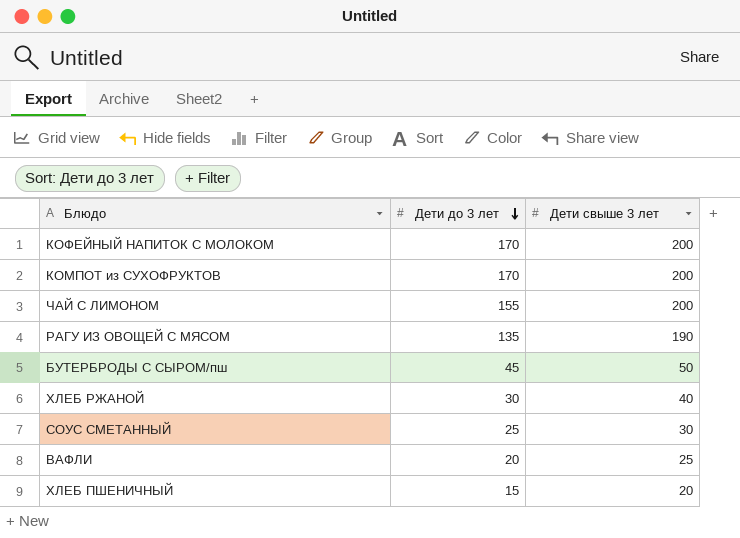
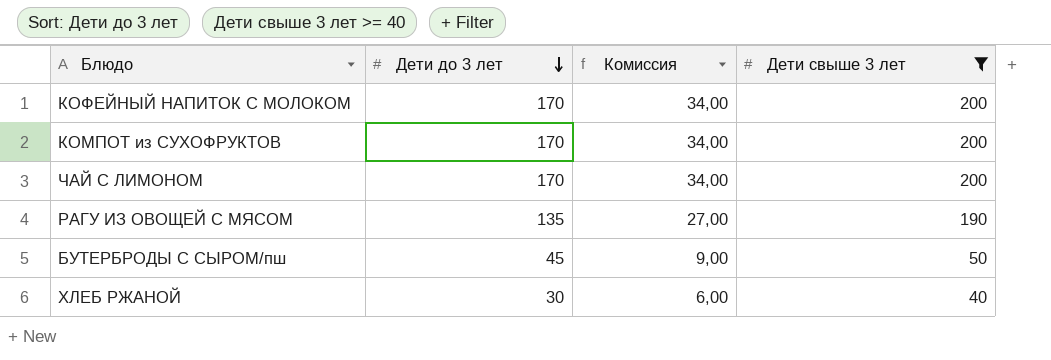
filter: none -> Дети свыше 3 лет >= 40
column Комиссия | formula: none -> [Дети до 3 лет] * 0,2
ЧАЙ С ЛИМОНОМ | Дети до 3 лет: 155 -> 170

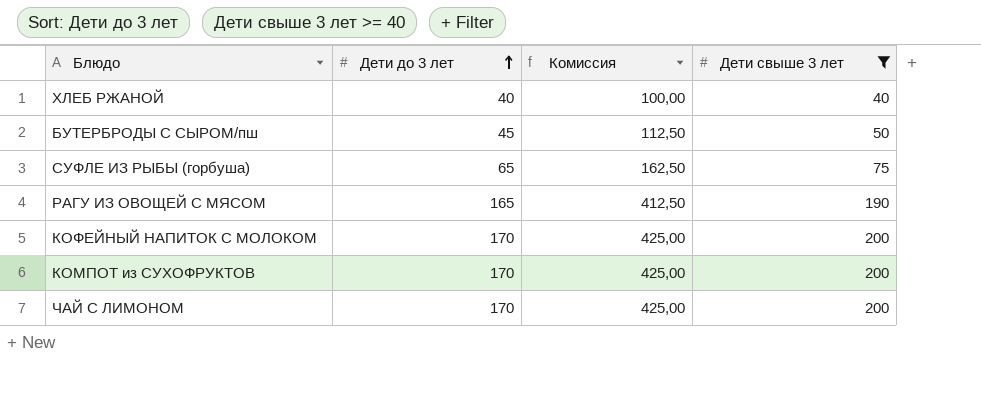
row order: Дети до 3 лет descending -> Дети до 3 лет ascending
column Комиссия | formula: [Дети до 3 лет] * 0,2 -> [Дети до 3 лет] * 2,5
ХЛЕБ РЖАНОЙ | Дети до 3 лет: 30 -> 40
row СУФЛЕ ИЗ РЫБЫ (горбуша): none -> 65 | 162,50 | 75
РАГУ ИЗ ОВОЩЕЙ С МЯСОМ | Дети до 3 лет: 135 -> 165

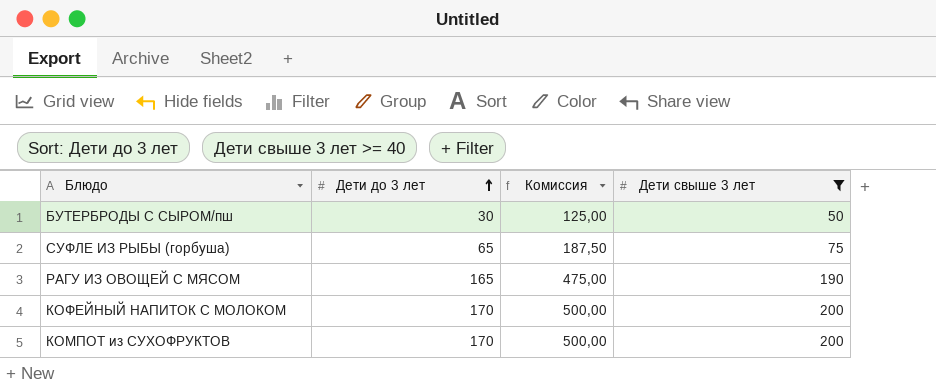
column Комиссия | formula: [Дети до 3 лет] * 2,5 -> [Дети свыше 3 лет] * 2,5
row ХЛЕБ РЖАНОЙ: 40 | 100,00 | 40 -> none
row ЧАЙ С ЛИМОНОМ: 170 | 425,00 | 200 -> none
БУТЕРБРОДЫ С СЫРОМ/пш | Дети до 3 лет: 45 -> 30

